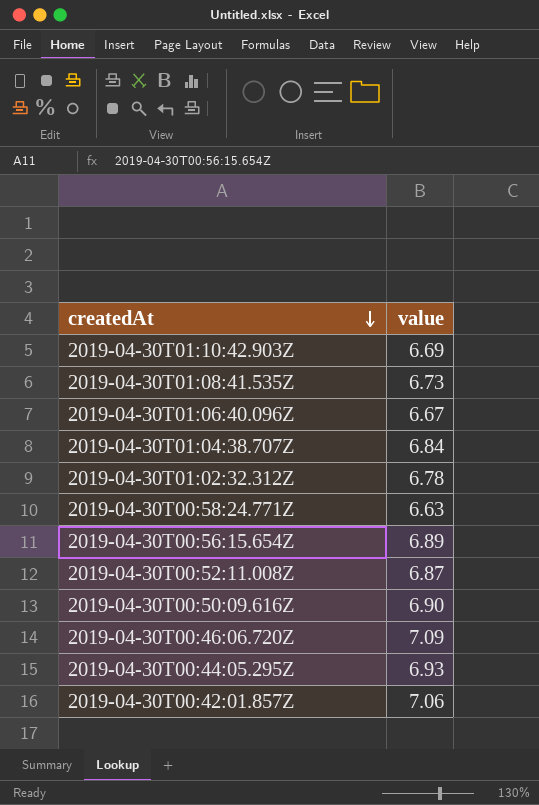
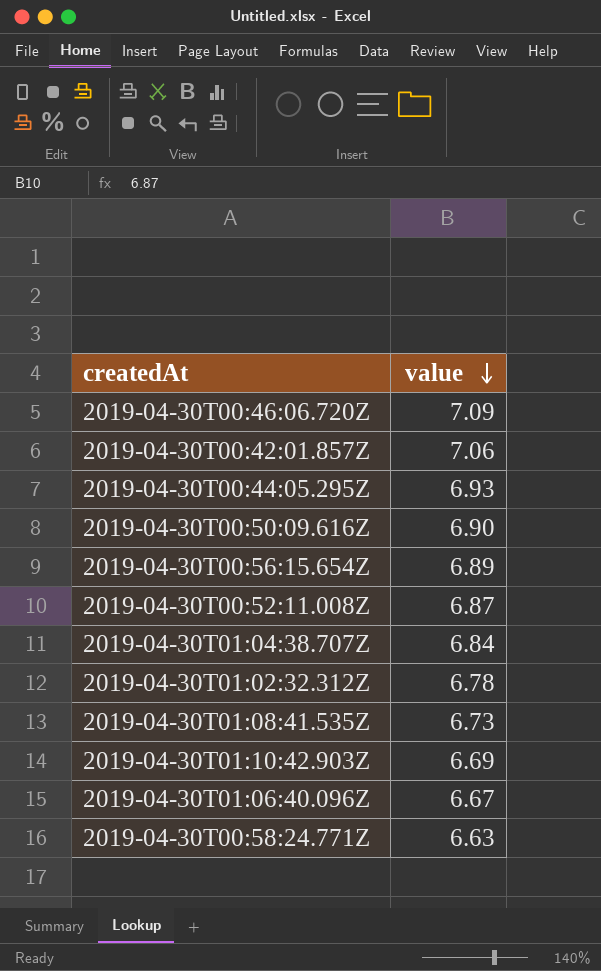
row order: createdAt descending -> value descending

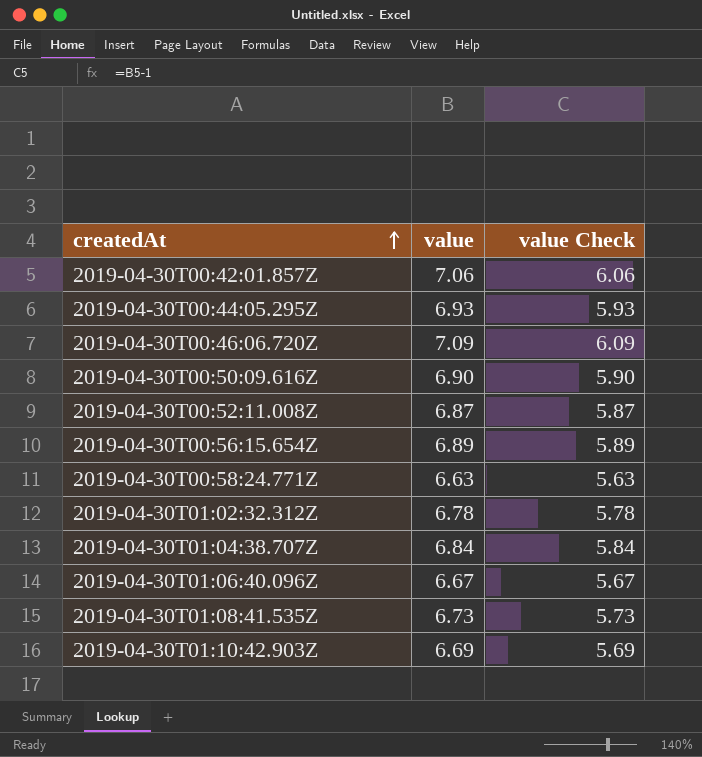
row order: value descending -> createdAt ascending
column value Check | formula: none -> [value] - 1

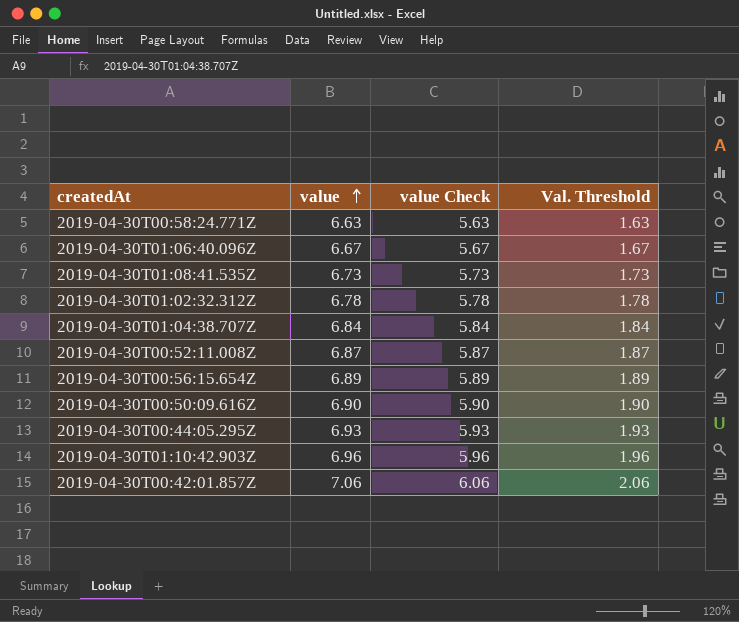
row order: createdAt ascending -> value ascending
column Val. Threshold | formula: none -> [value] - 5
row 2019-04-30T00:46:06.720Z: 7.09 | 6.09 -> none
2019-04-30T01:10:42.903Z | value: 6.69 -> 6.96
2019-04-30T01:10:42.903Z | value Check: 5.69 -> 5.96

